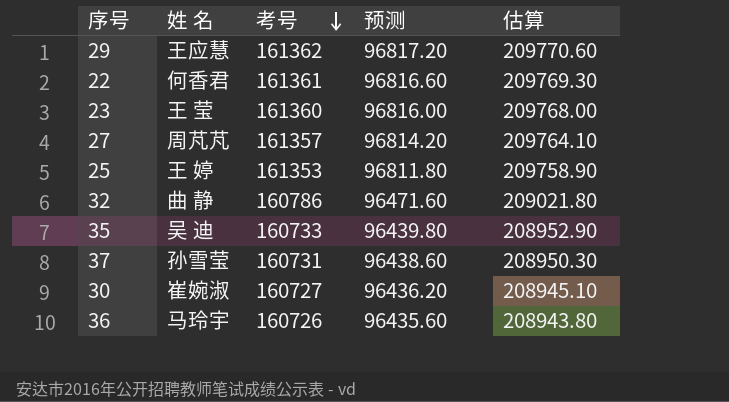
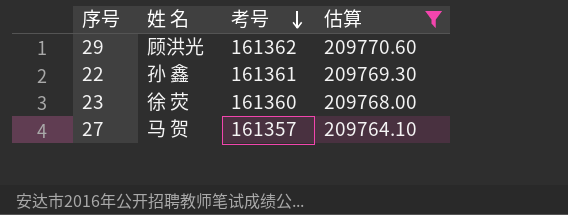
filter: none -> 估算 >= 209764.10
column 预测 | formula: [考号] * 0.6 -> none
29 | 姓 名: 王应慧 -> 顾洪光
22 | 姓 名: 何香君 -> 孙 鑫
23 | 姓 名: 王 莹 -> 徐 荧
27 | 姓 名: 周芃芃 -> 马 贺

